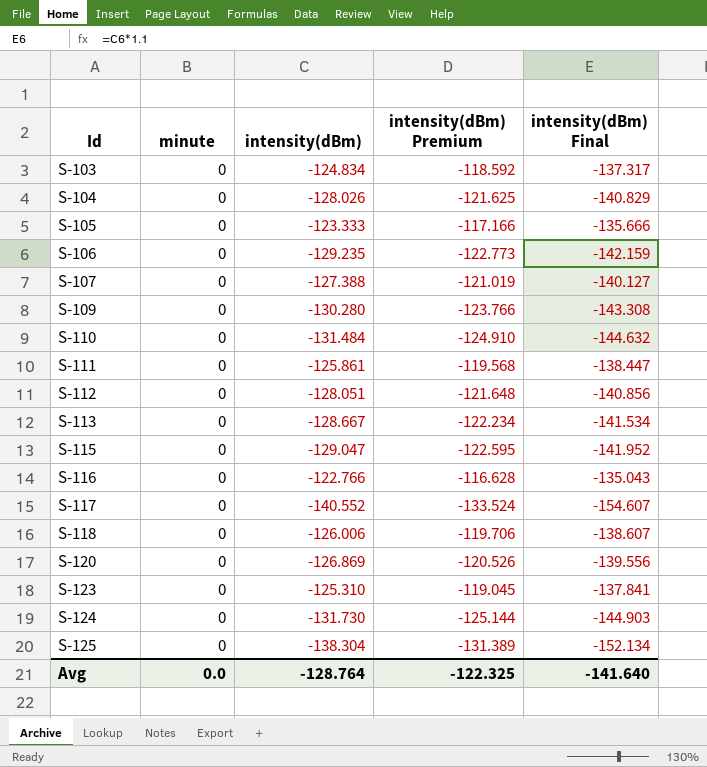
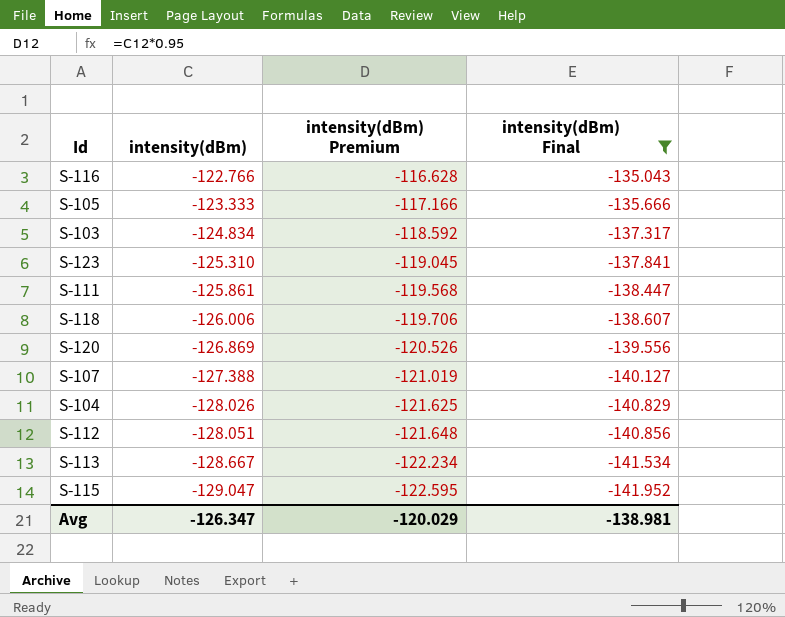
filter: none -> intensity(dBm) Final >= -141.952
row order: Id ascending -> intensity(dBm) descending
column minute | position: 2 -> none
Avg | intensity(dBm): -128.764 -> -126.347
Avg | intensity(dBm) Premium: -122.325 -> -120.029
Avg | intensity(dBm) Final: -141.640 -> -138.981

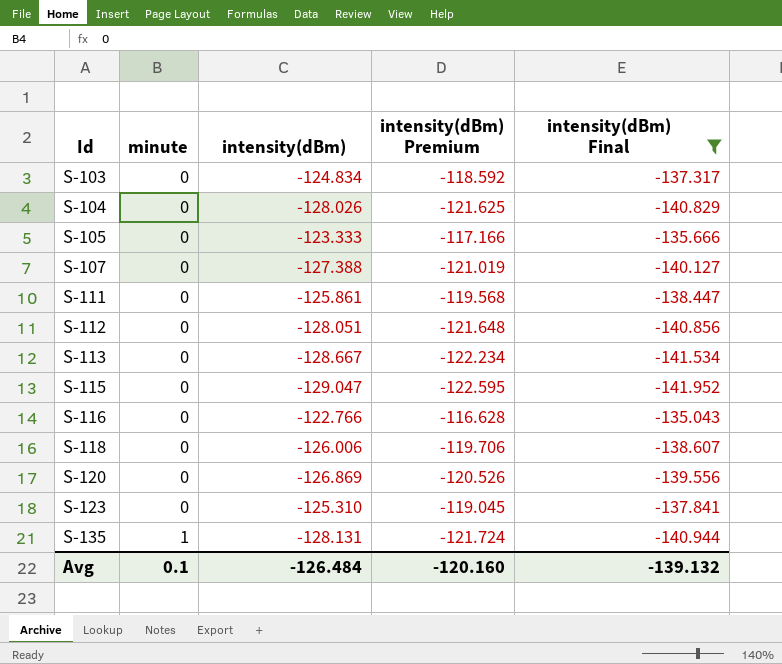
row order: intensity(dBm) descending -> Id ascending
column minute | position: none -> 2
row S-135: none -> 1 | -128.131 | -121.724 | -140.944
Avg | intensity(dBm): -126.347 -> -126.484
Avg | intensity(dBm) Premium: -120.029 -> -120.160
Avg | intensity(dBm) Final: -138.981 -> -139.132

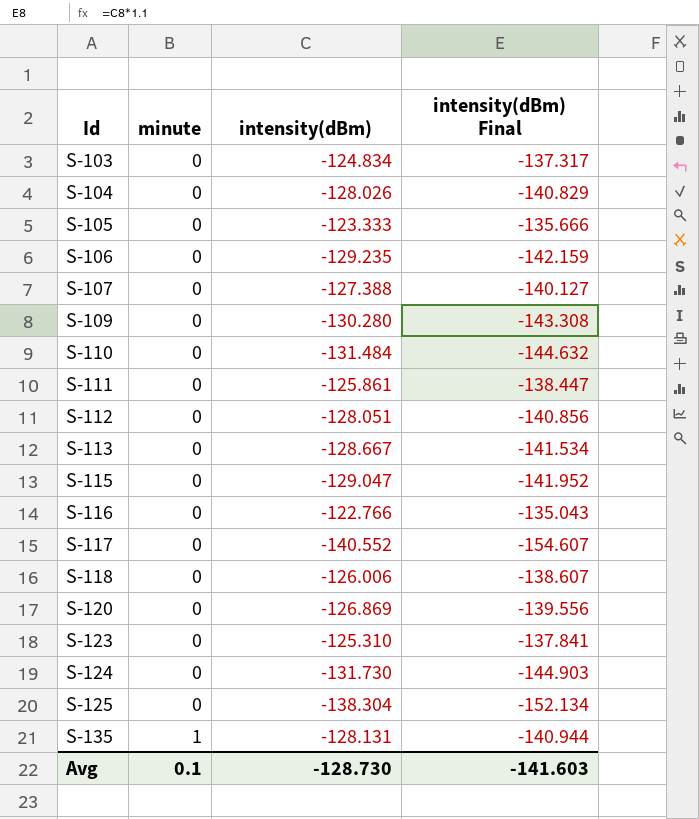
filter: intensity(dBm) Final >= -141.952 -> none
column intensity(dBm) Premium | formula: [intensity(dBm)] * 0.95 -> none
Avg | intensity(dBm): -126.484 -> -128.730
Avg | intensity(dBm) Final: -139.132 -> -141.603

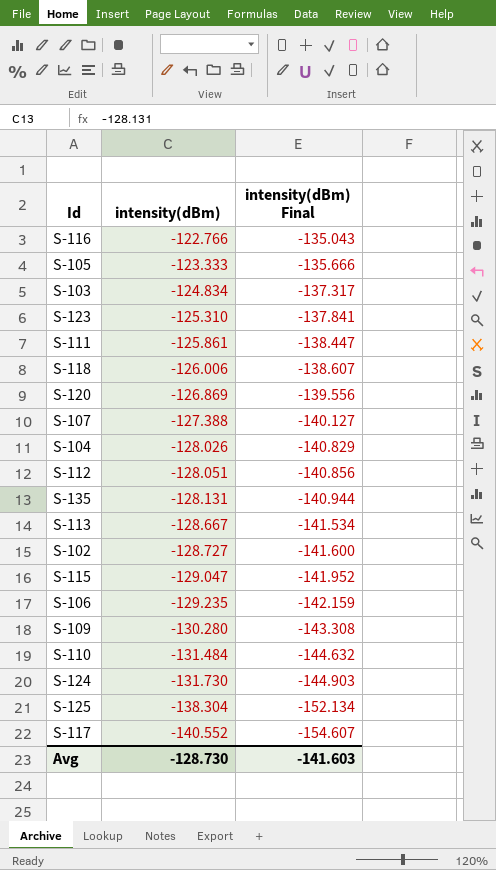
row order: Id ascending -> intensity(dBm) descending
column minute | position: 2 -> none
row S-102: none -> -128.727 | -141.600

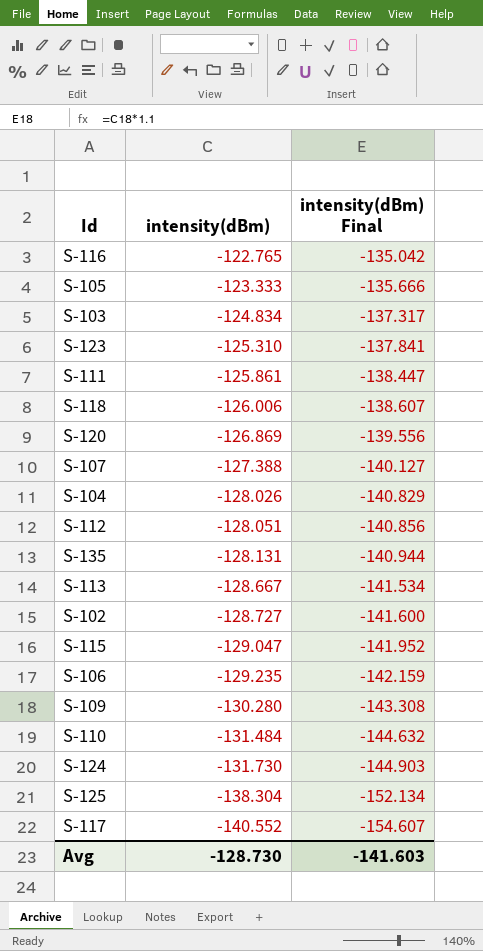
S-116 | intensity(dBm): -122.766 -> -122.765
S-116 | intensity(dBm) Final: -135.043 -> -135.042

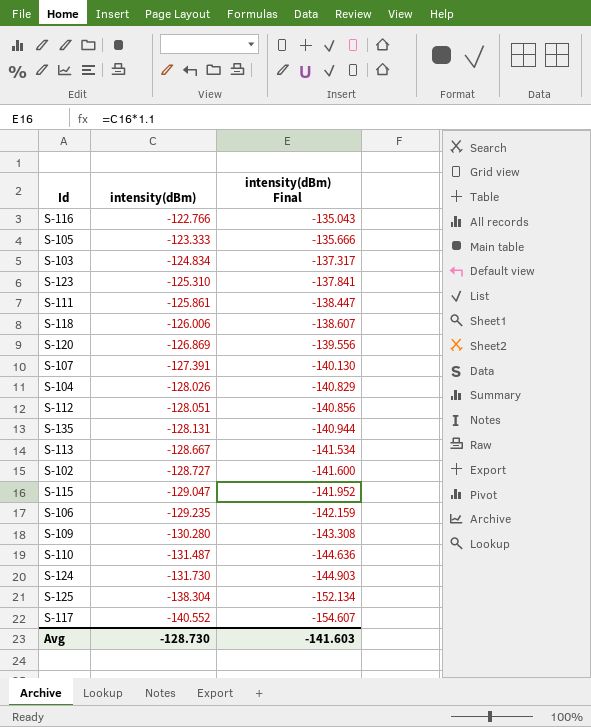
S-116 | intensity(dBm): -122.765 -> -122.766
S-116 | intensity(dBm) Final: -135.042 -> -135.043
S-107 | intensity(dBm): -127.388 -> -127.391
S-107 | intensity(dBm) Final: -140.127 -> -140.130
S-110 | intensity(dBm): -131.484 -> -131.487
S-110 | intensity(dBm) Final: -144.632 -> -144.636

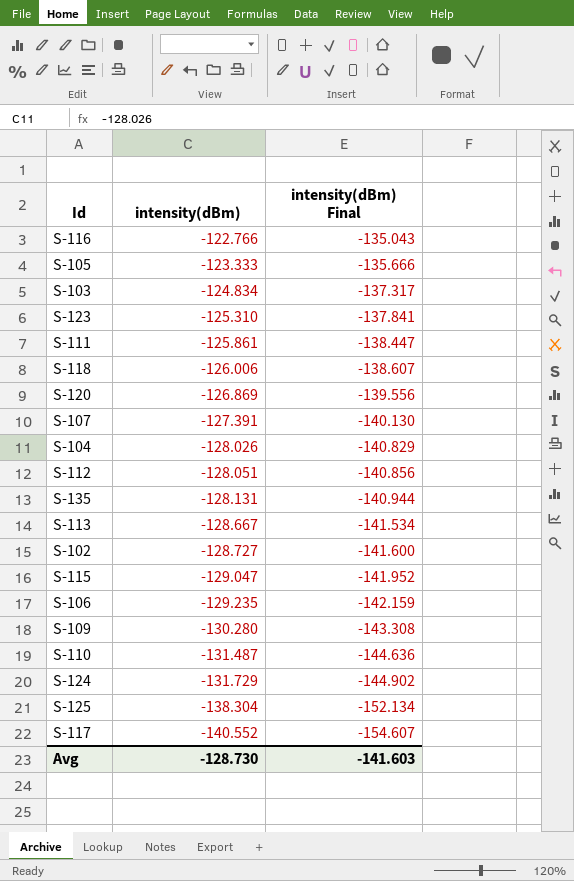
S-124 | intensity(dBm): -131.730 -> -131.729
S-124 | intensity(dBm) Final: -144.903 -> -144.902

